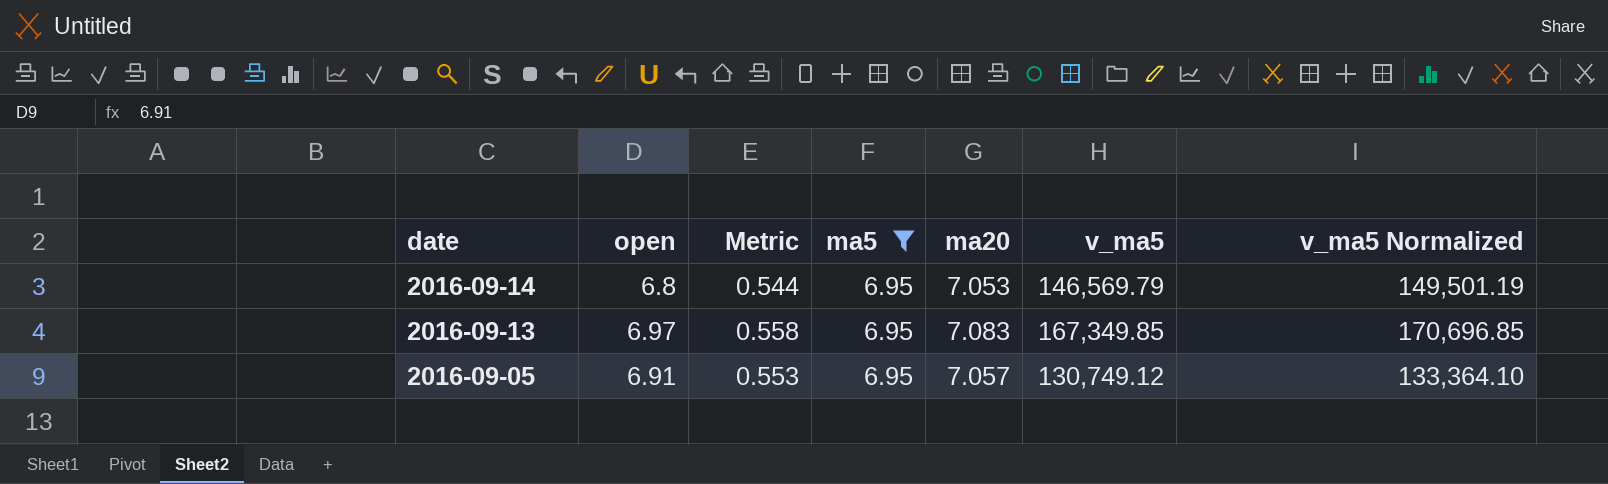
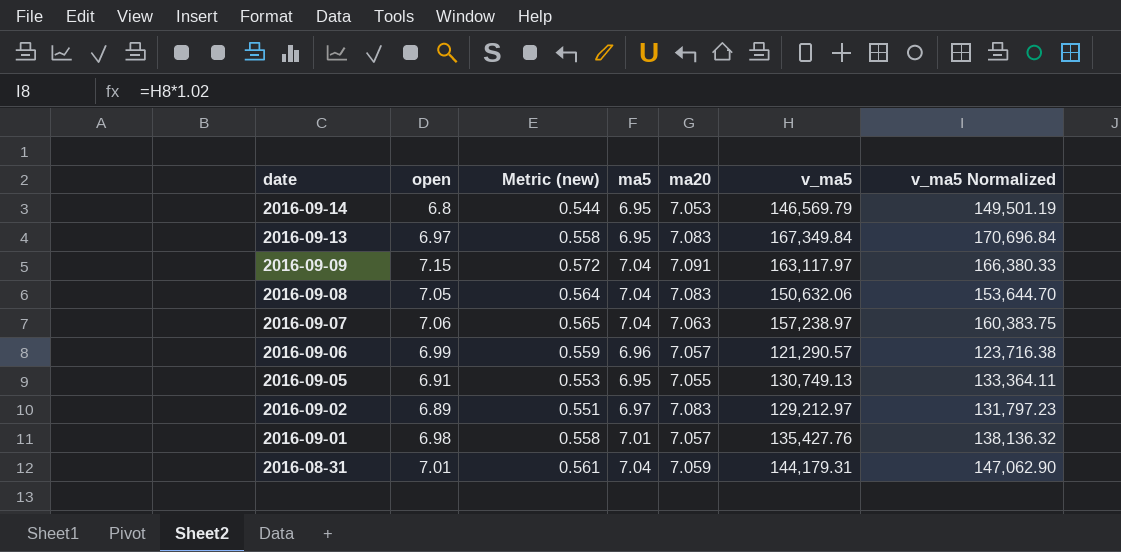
filter: ma5 = 6.95 -> none
column name: Metric -> Metric (new)
2016-09-13 | v_ma5: 167,349.85 -> 167,349.84
2016-09-13 | v_ma5 Normalized: 170,696.85 -> 170,696.84
2016-09-05 | ma20: 7.057 -> 7.055
2016-09-05 | v_ma5: 130,749.12 -> 130,749.13
2016-09-05 | v_ma5 Normalized: 133,364.10 -> 133,364.11

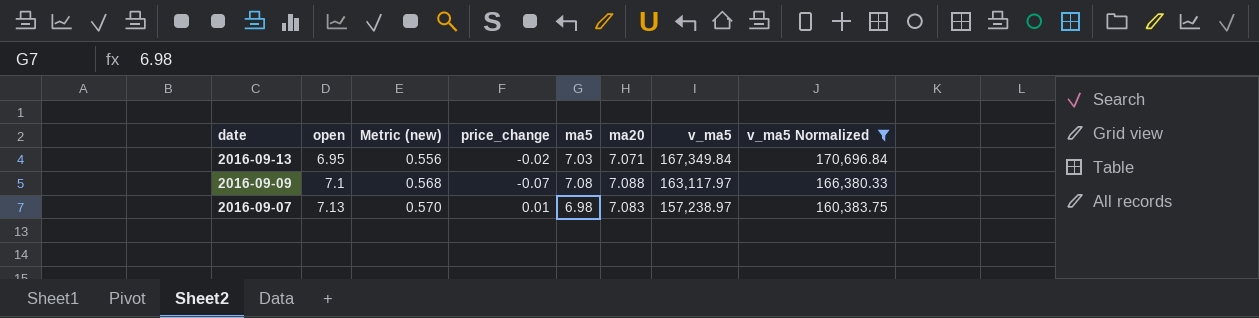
filter: none -> v_ma5 Normalized >= 160,383.75
column price_change | position: none -> 4
2016-09-13 | open: 6.97 -> 6.95
2016-09-13 | Metric (new): 0.558 -> 0.556
2016-09-13 | ma5: 6.95 -> 7.03
2016-09-13 | ma20: 7.083 -> 7.071
2016-09-09 | open: 7.15 -> 7.1
2016-09-09 | Metric (new): 0.572 -> 0.568
2016-09-09 | ma5: 7.04 -> 7.08
2016-09-09 | ma20: 7.091 -> 7.088
2016-09-07 | open: 7.06 -> 7.13
2016-09-07 | Metric (new): 0.565 -> 0.570
2016-09-07 | ma5: 7.04 -> 6.98
2016-09-07 | ma20: 7.063 -> 7.083

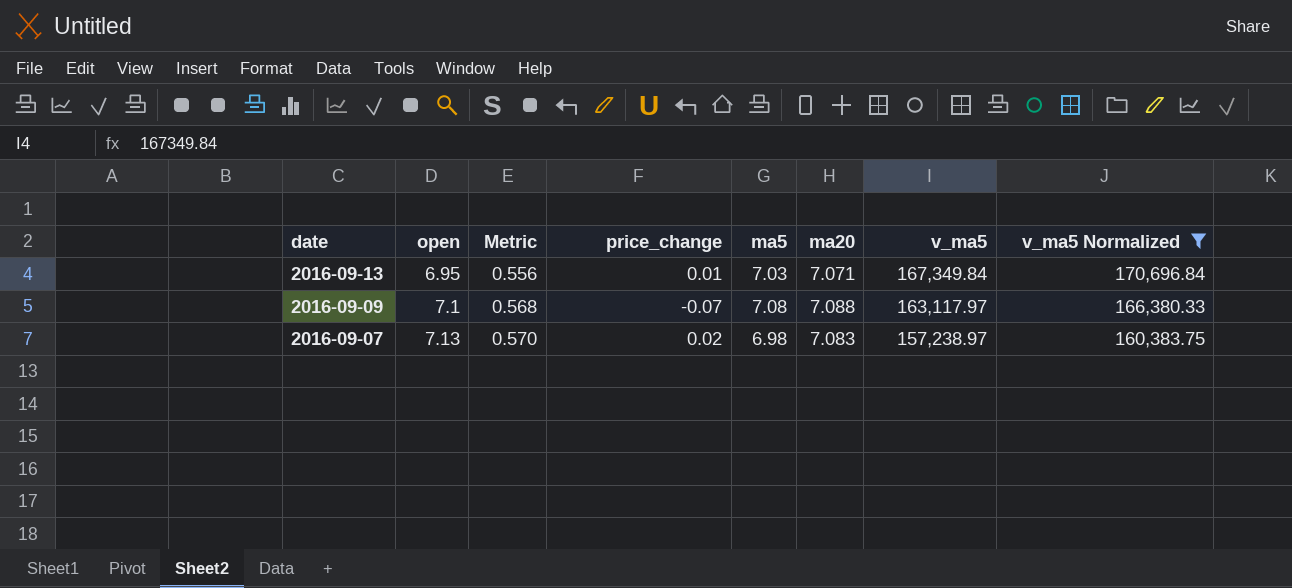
column name: Metric (new) -> Metric
2016-09-13 | price_change: -0.02 -> 0.01
2016-09-07 | price_change: 0.01 -> 0.02

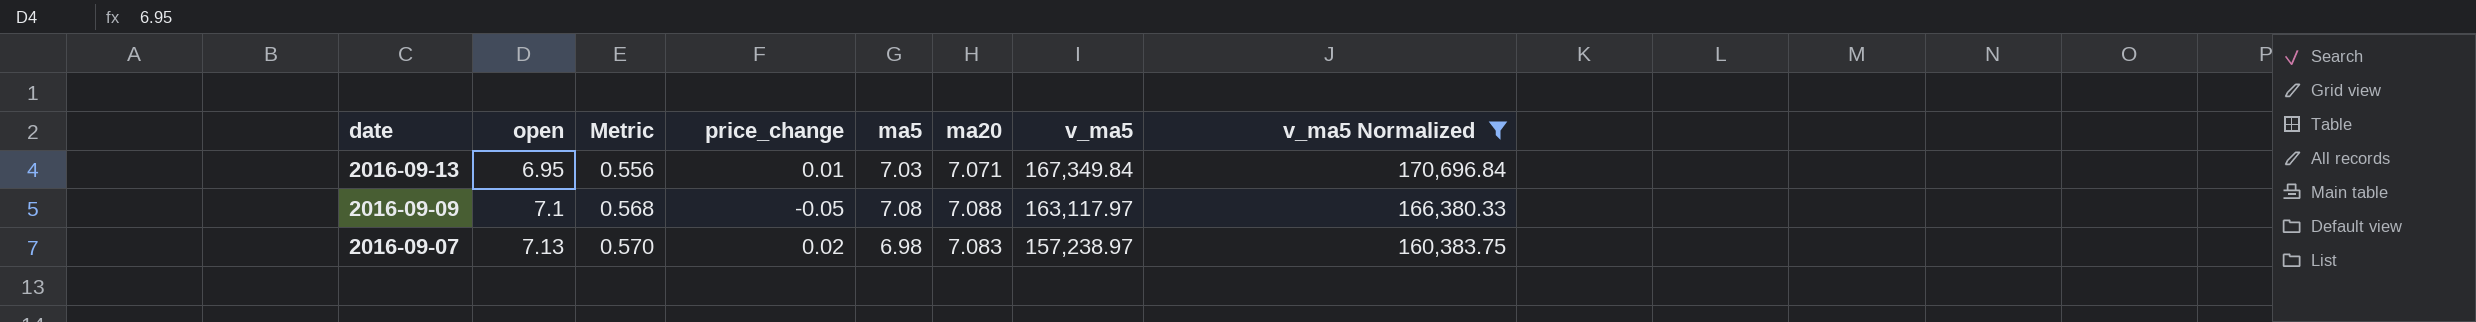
2016-09-09 | price_change: -0.07 -> -0.05

